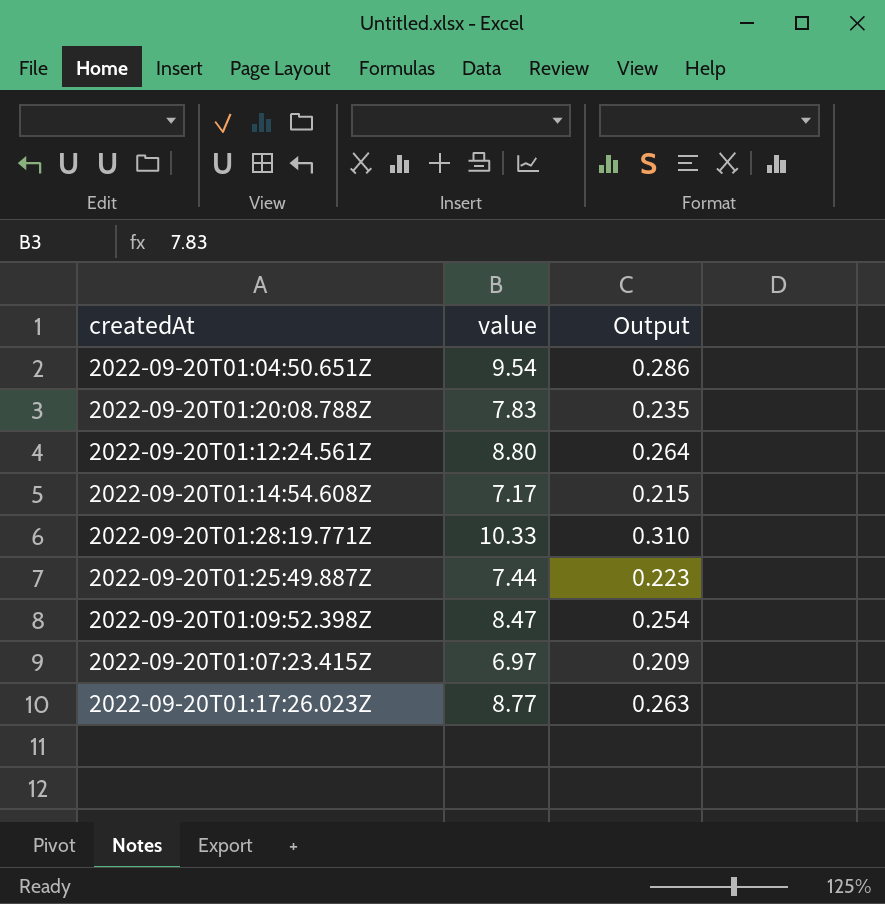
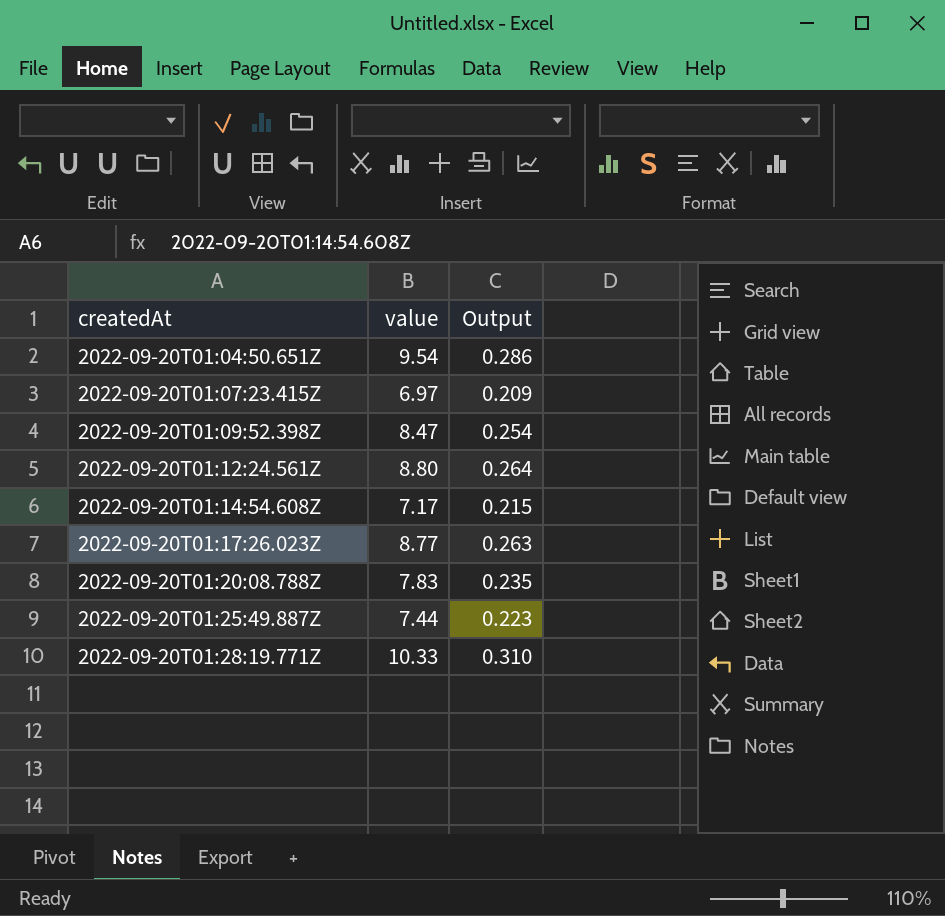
row order: none -> createdAt ascending

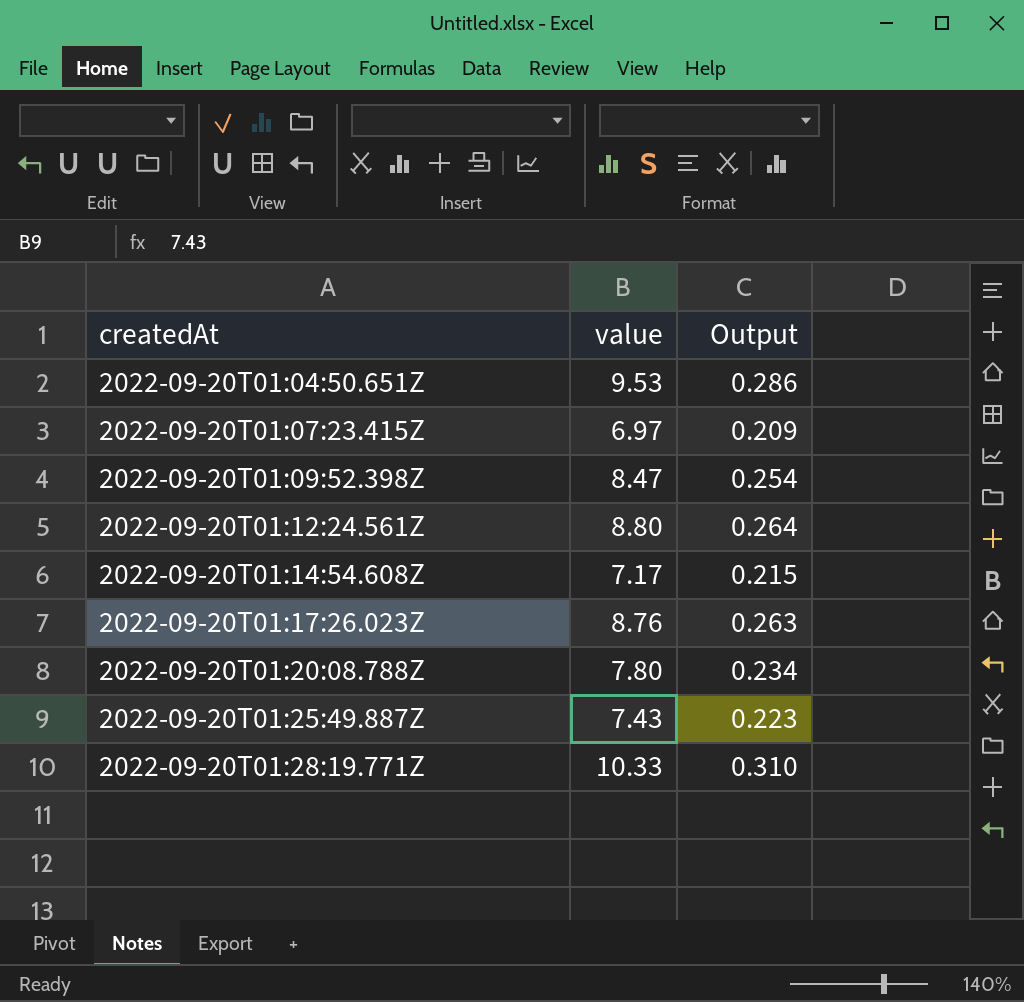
2022-09-20T01:04:50.651Z | value: 9.54 -> 9.53
2022-09-20T01:17:26.023Z | value: 8.77 -> 8.76
2022-09-20T01:20:08.788Z | value: 7.83 -> 7.80
2022-09-20T01:20:08.788Z | Output: 0.235 -> 0.234
2022-09-20T01:25:49.887Z | value: 7.44 -> 7.43

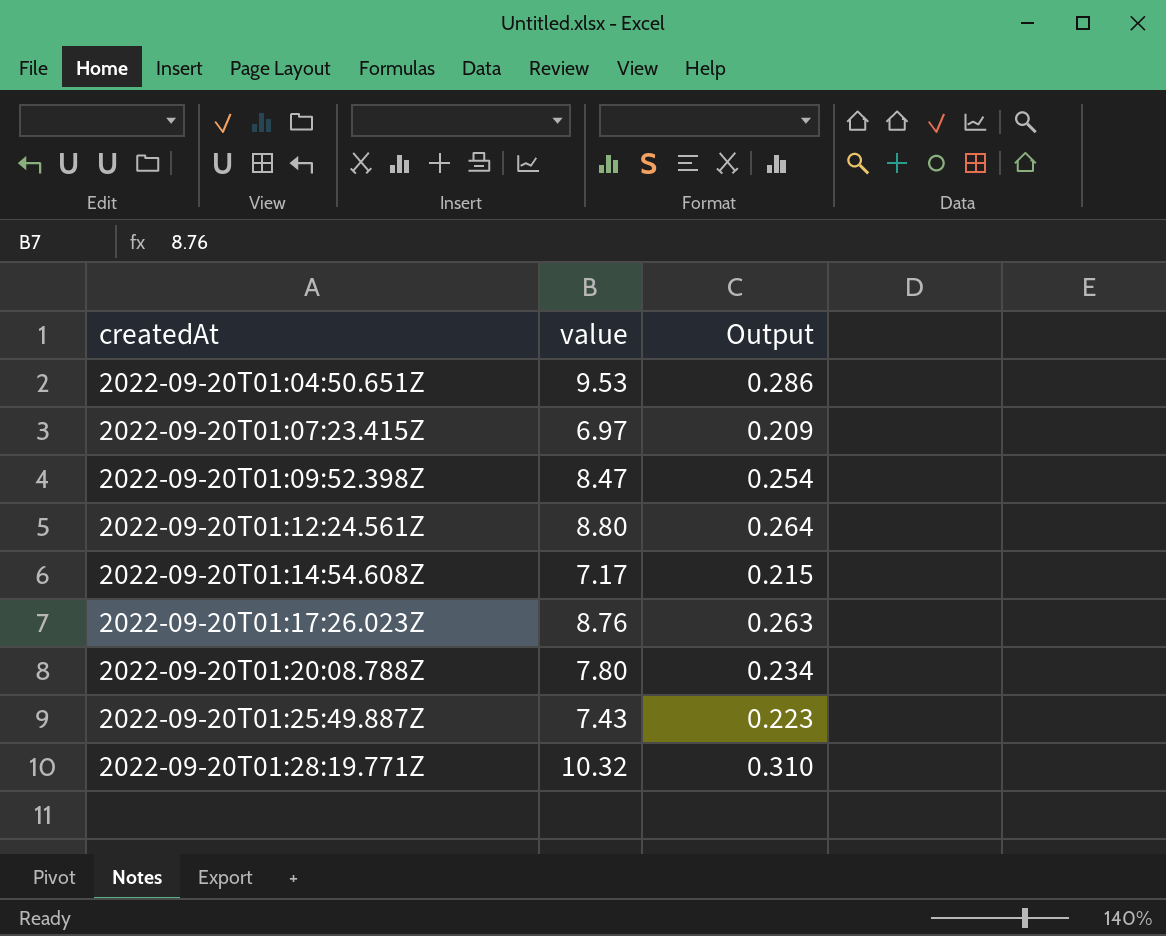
2022-09-20T01:28:19.771Z | value: 10.33 -> 10.32

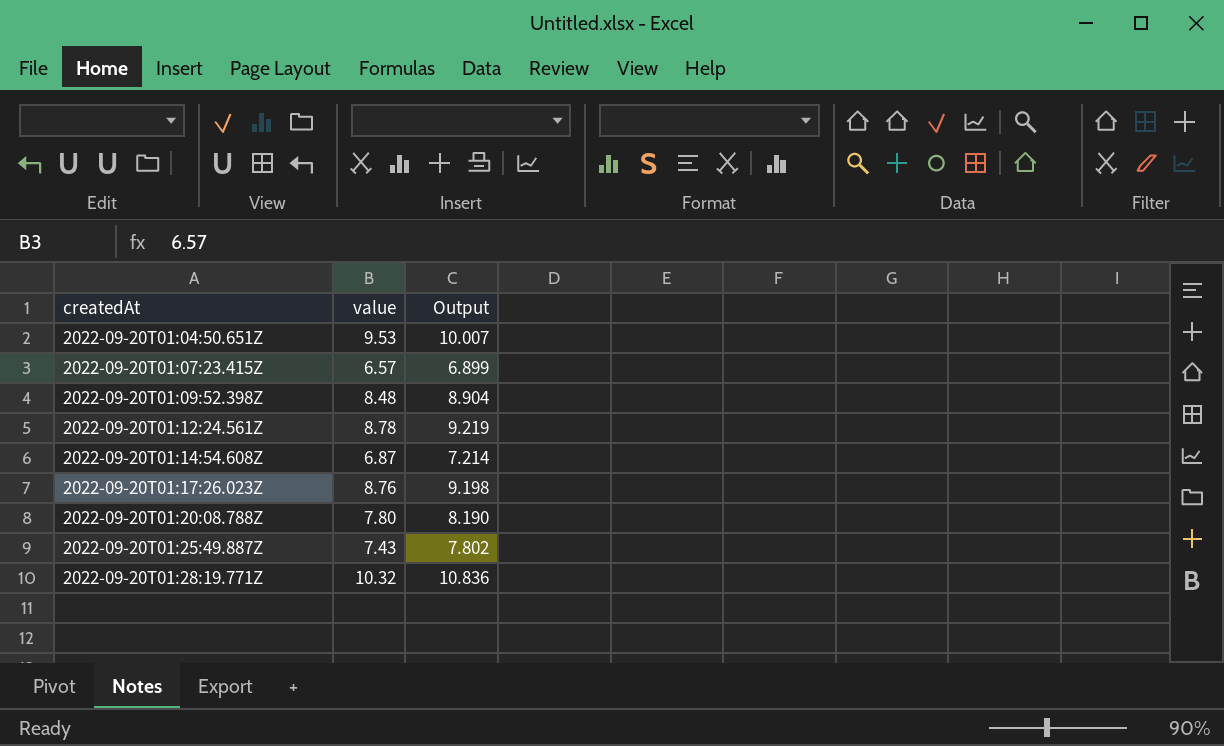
column Output | formula: [value] * 0.03 -> [value] * 1.05
2022-09-20T01:07:23.415Z | value: 6.97 -> 6.57
2022-09-20T01:09:52.398Z | value: 8.47 -> 8.48
2022-09-20T01:12:24.561Z | value: 8.80 -> 8.78
2022-09-20T01:14:54.608Z | value: 7.17 -> 6.87

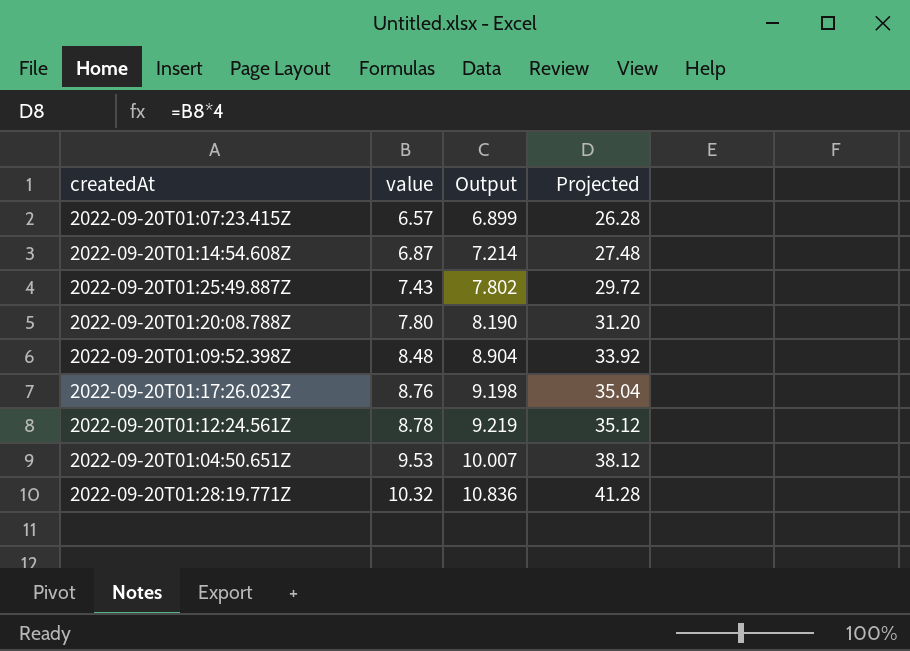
row order: createdAt ascending -> value ascending
column Projected | formula: none -> [value] * 4

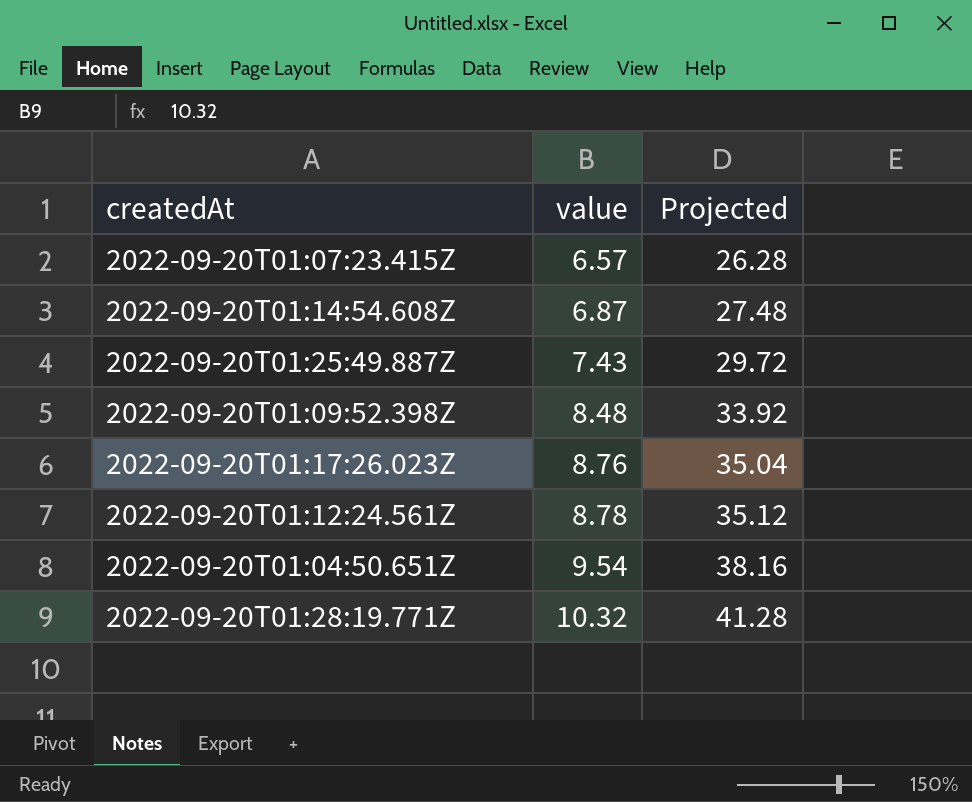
column Output | formula: [value] * 1.05 -> none
row 2022-09-20T01:20:08.788Z: 7.80 | 8.190 | 31.20 -> none
2022-09-20T01:04:50.651Z | value: 9.53 -> 9.54
2022-09-20T01:04:50.651Z | Projected: 38.12 -> 38.16

